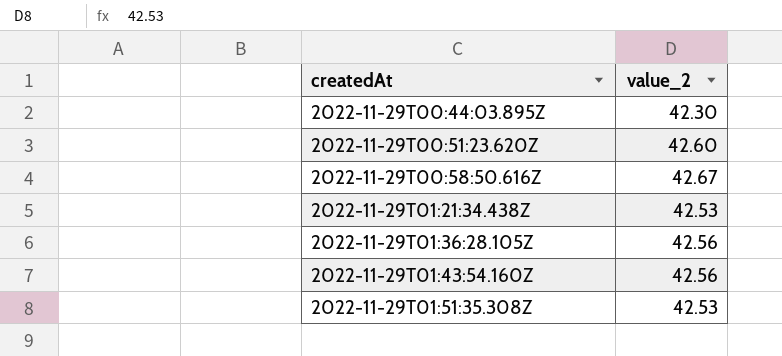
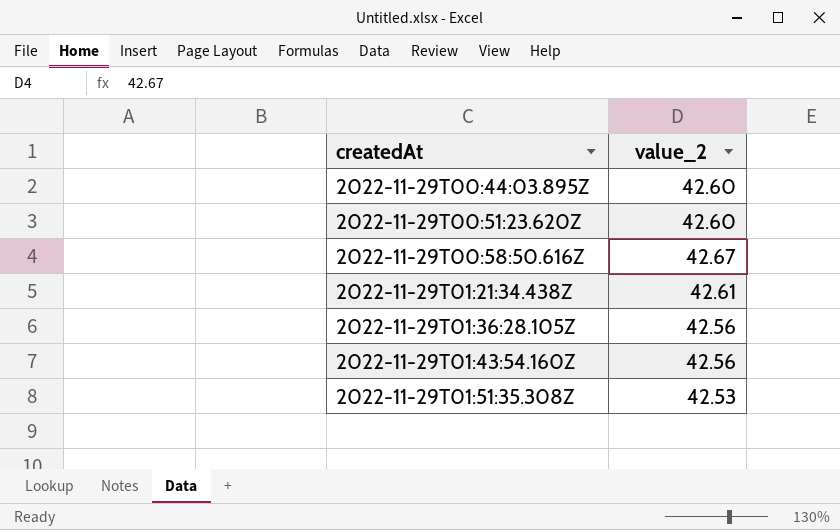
2022-11-29T00:44:03.895Z | value_2: 42.30 -> 42.60
2022-11-29T01:21:34.438Z | value_2: 42.53 -> 42.61

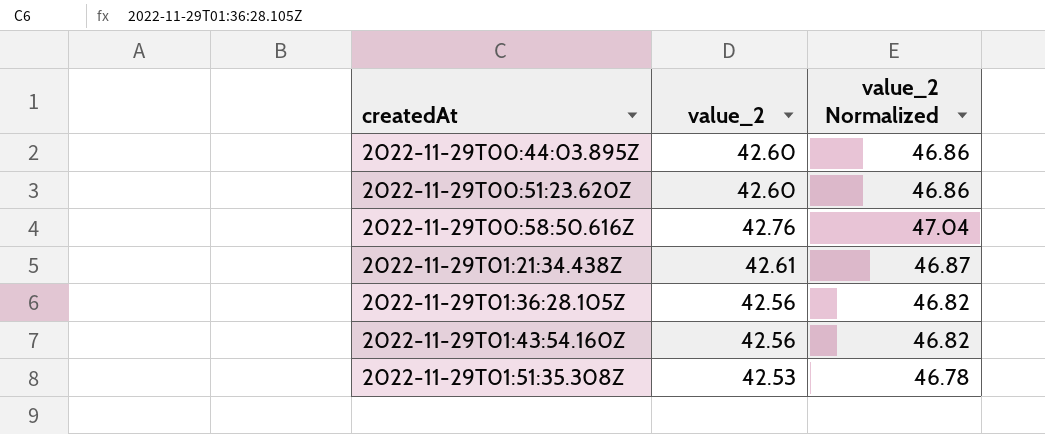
column value_2 Normalized | formula: none -> [value_2] * 1.1
2022-11-29T00:58:50.616Z | value_2: 42.67 -> 42.76

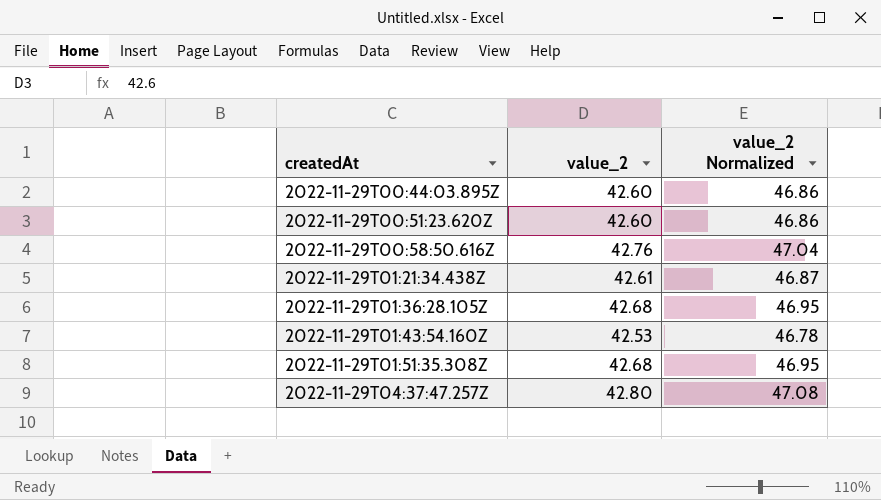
2022-11-29T01:36:28.105Z | value_2: 42.56 -> 42.68
2022-11-29T01:36:28.105Z | value_2 Normalized: 46.82 -> 46.95
2022-11-29T01:43:54.160Z | value_2: 42.56 -> 42.53
2022-11-29T01:43:54.160Z | value_2 Normalized: 46.82 -> 46.78
2022-11-29T01:51:35.308Z | value_2: 42.53 -> 42.68
2022-11-29T01:51:35.308Z | value_2 Normalized: 46.78 -> 46.95
row 2022-11-29T04:37:47.257Z: none -> 42.80 | 47.08

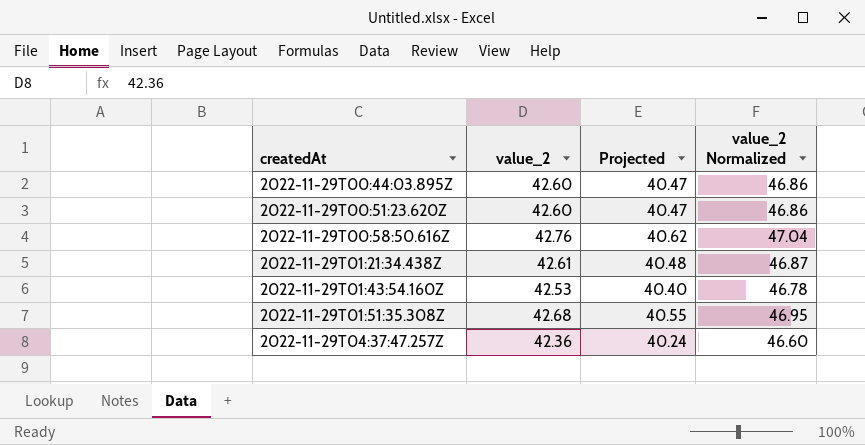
column Projected | formula: none -> [value_2] * 0.95
row 2022-11-29T01:36:28.105Z: 42.68 | 46.95 -> none
2022-11-29T04:37:47.257Z | value_2: 42.80 -> 42.36
2022-11-29T04:37:47.257Z | value_2 Normalized: 47.08 -> 46.60

